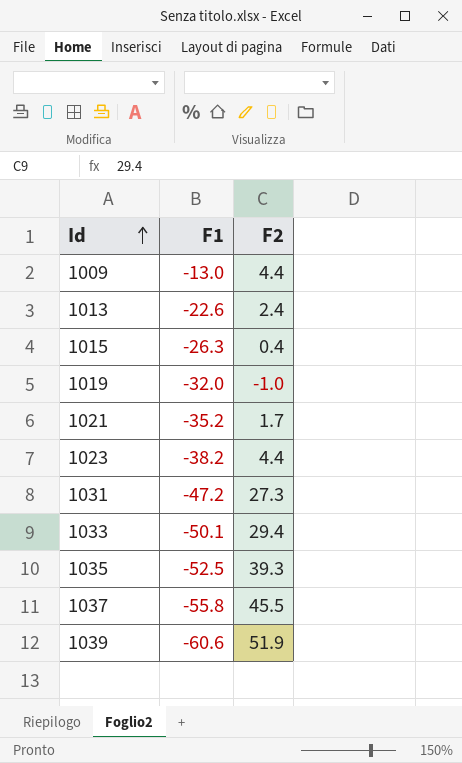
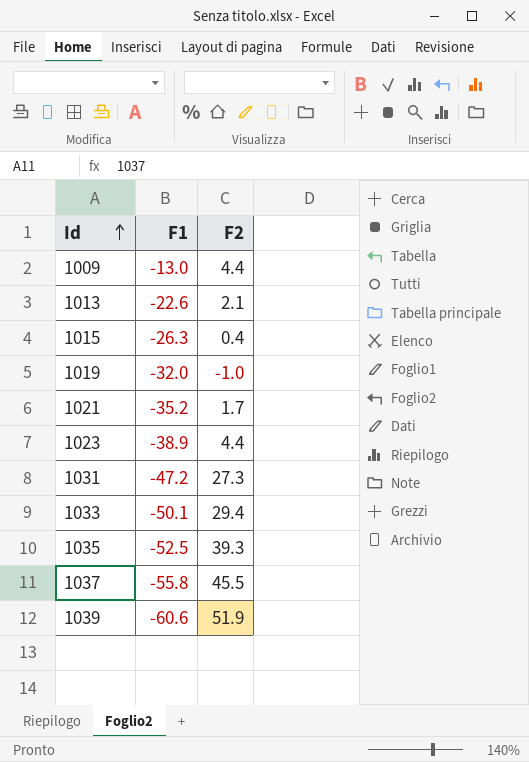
1013 | F2: 2.4 -> 2.1
1023 | F1: -38.2 -> -38.9

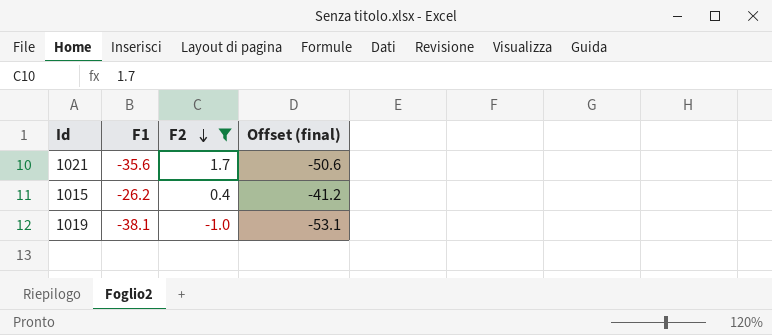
filter: none -> F2 <= 1.7
row order: Id ascending -> F2 descending
column Offset (final) | formula: none -> [F1] - 15
1021 | F1: -35.2 -> -35.6
1015 | F1: -26.3 -> -26.2
1019 | F1: -32.0 -> -38.1

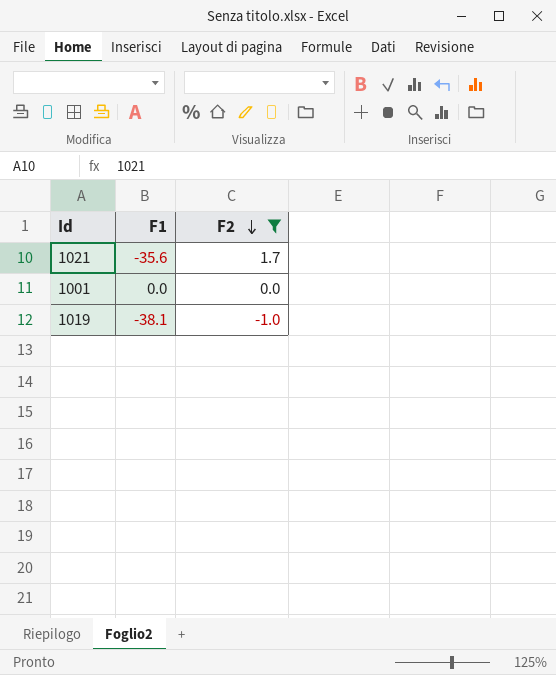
column Offset (final) | formula: [F1] - 15 -> none
row 1015: -26.2 | 0.4 | -41.2 -> none
row 1001: none -> 0.0 | 0.0

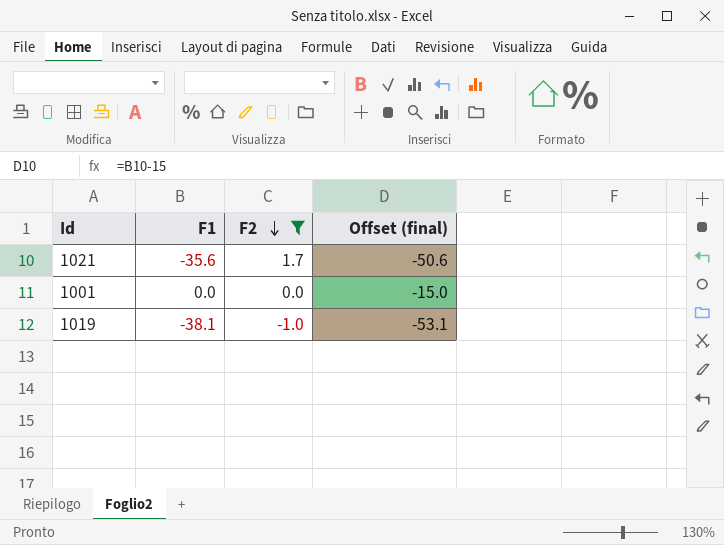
column Offset (final) | formula: none -> [F1] - 15

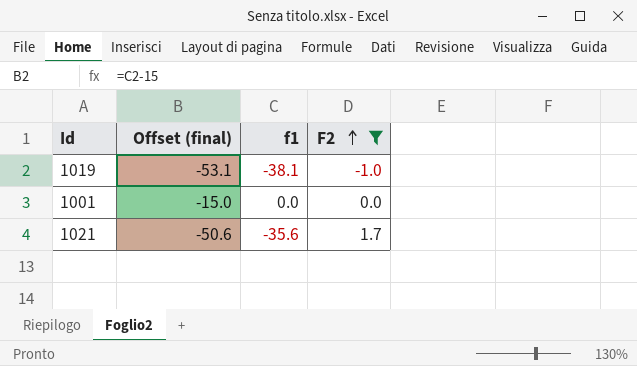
row order: F2 descending -> F2 ascending
column Offset (final) | position: 4 -> 2
column name: F1 -> f1

